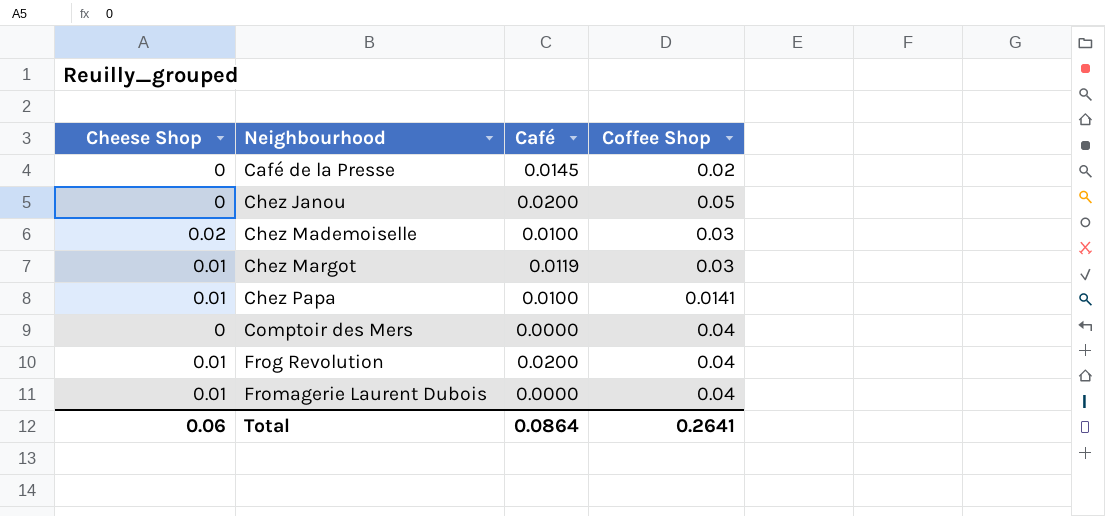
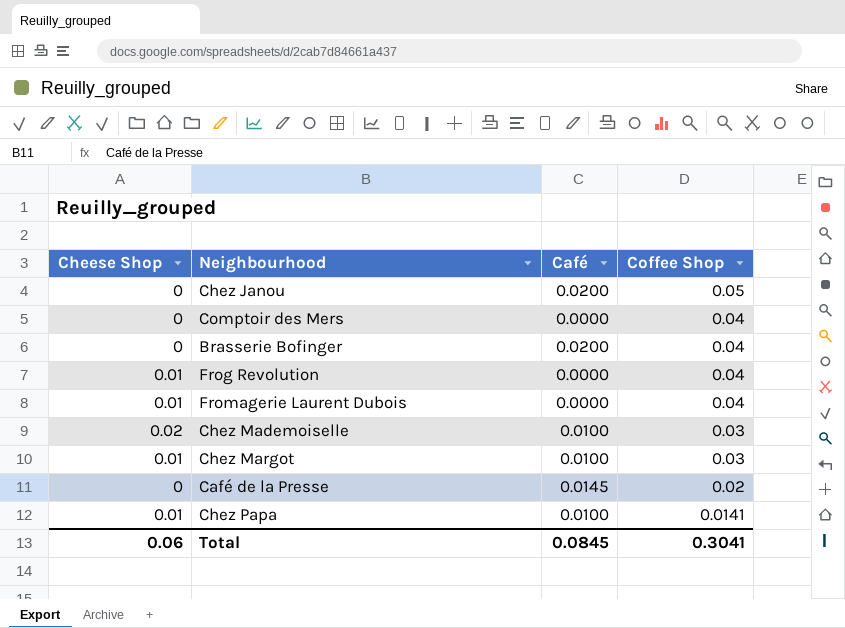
row order: Neighbourhood ascending -> Coffee Shop descending
row Brasserie Bofinger: none -> 0 | 0.0200 | 0.04
Frog Revolution | Café: 0.0200 -> 0.0000
Chez Margot | Café: 0.0119 -> 0.0100
Total | Café: 0.0864 -> 0.0845
Total | Coffee Shop: 0.2641 -> 0.3041

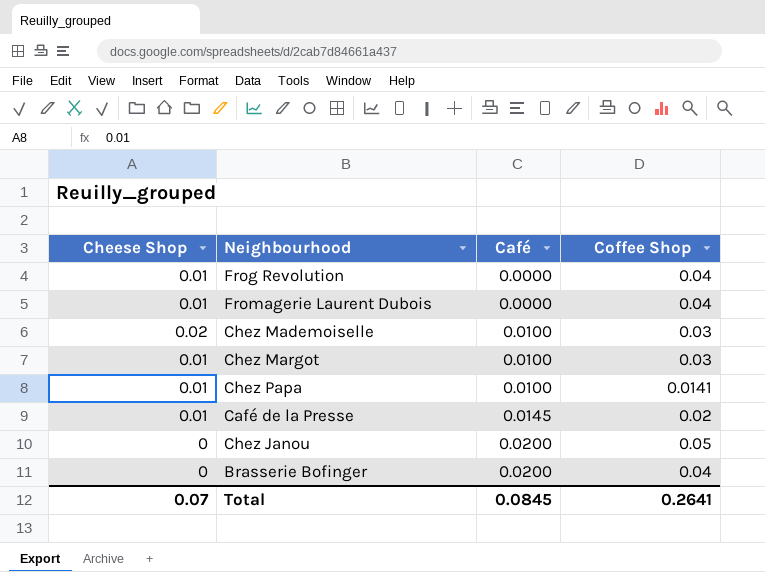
row order: Coffee Shop descending -> Café ascending
row Comptoir des Mers: 0 | 0.0000 | 0.04 -> none
Café de la Presse | Cheese Shop: 0 -> 0.01
Total | Cheese Shop: 0.06 -> 0.07
Total | Coffee Shop: 0.3041 -> 0.2641

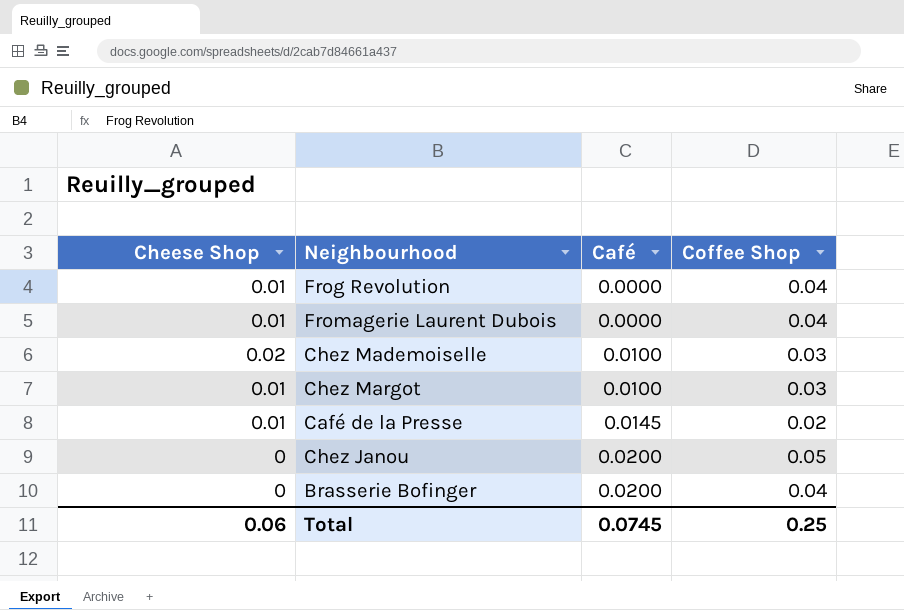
row Chez Papa: 0.01 | 0.0100 | 0.0141 -> none
Total | Cheese Shop: 0.07 -> 0.06
Total | Café: 0.0845 -> 0.0745
Total | Coffee Shop: 0.2641 -> 0.25

